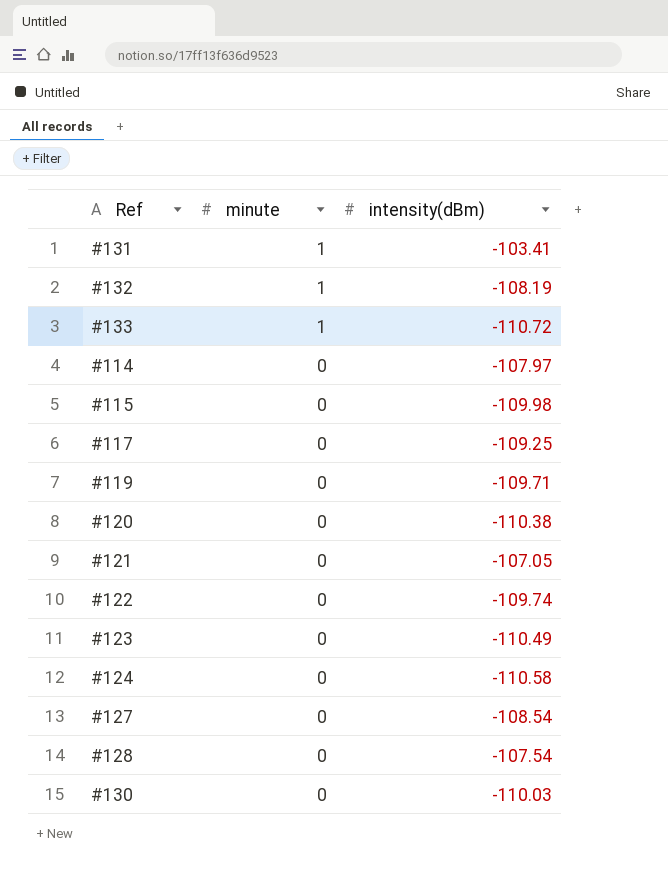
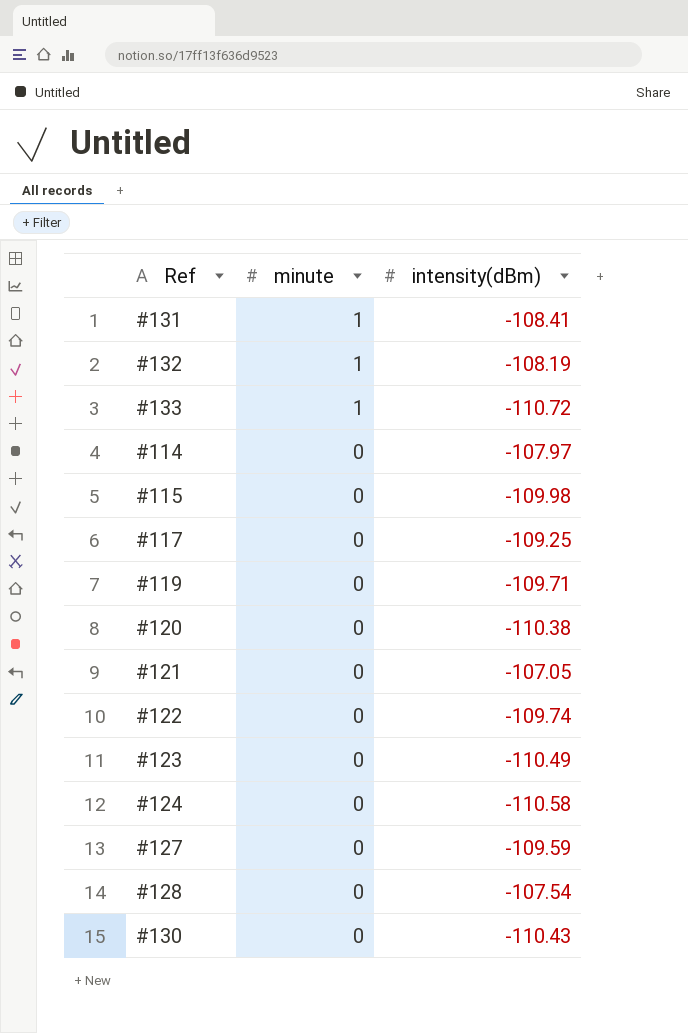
#131 | intensity(dBm): -103.41 -> -108.41
#127 | intensity(dBm): -108.54 -> -109.59
#130 | intensity(dBm): -110.03 -> -110.43

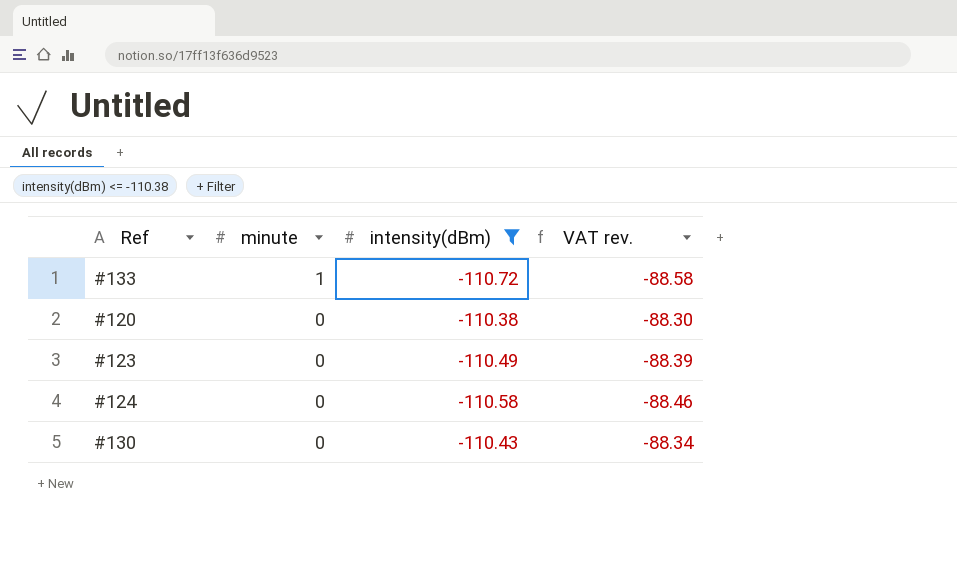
filter: none -> intensity(dBm) <= -110.38
column VAT rev. | formula: none -> [intensity(dBm)] * 0.8

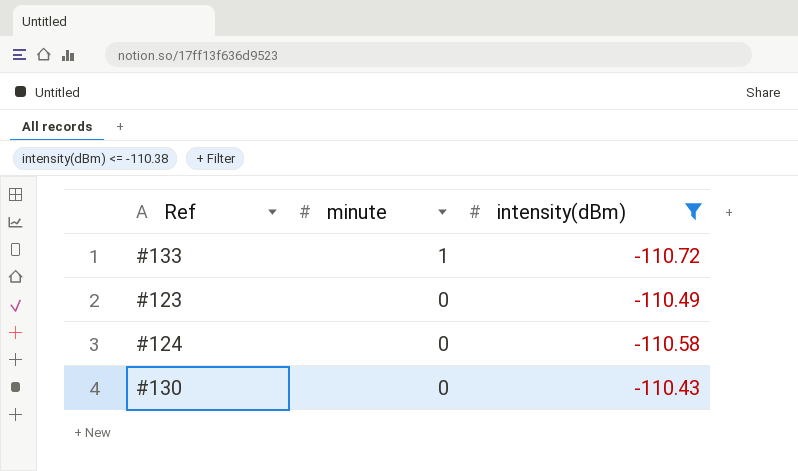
column VAT rev. | formula: [intensity(dBm)] * 0.8 -> none
row #120: 0 | -110.38 | -88.30 -> none

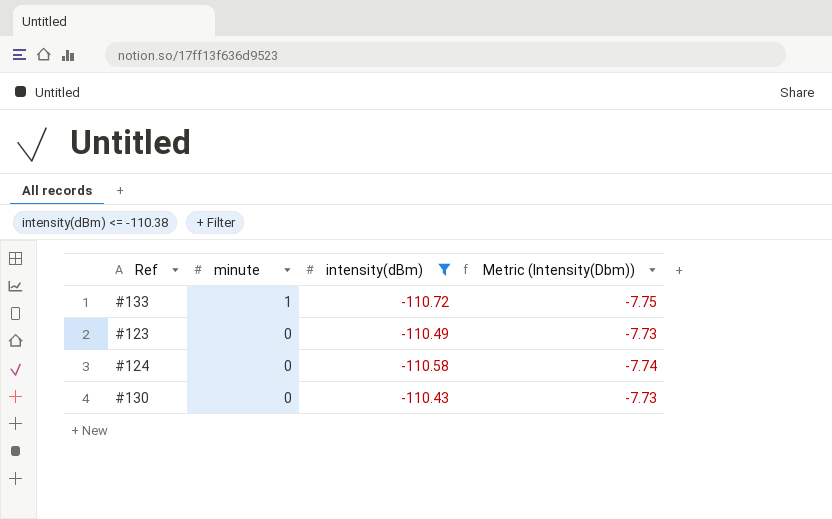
column Metric (Intensity(Dbm)) | formula: none -> [intensity(dBm)] * 0.07

